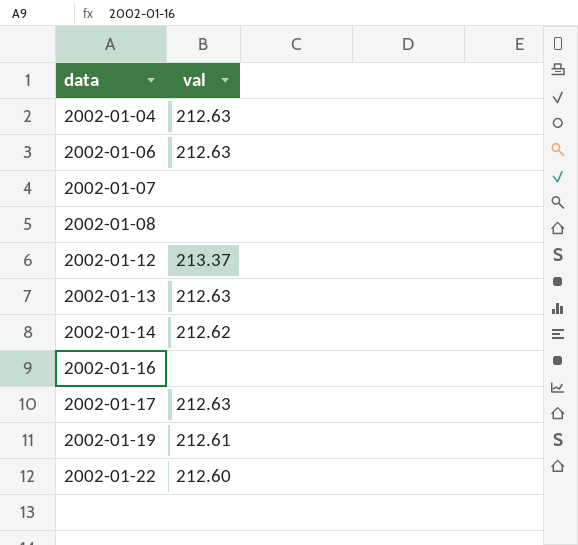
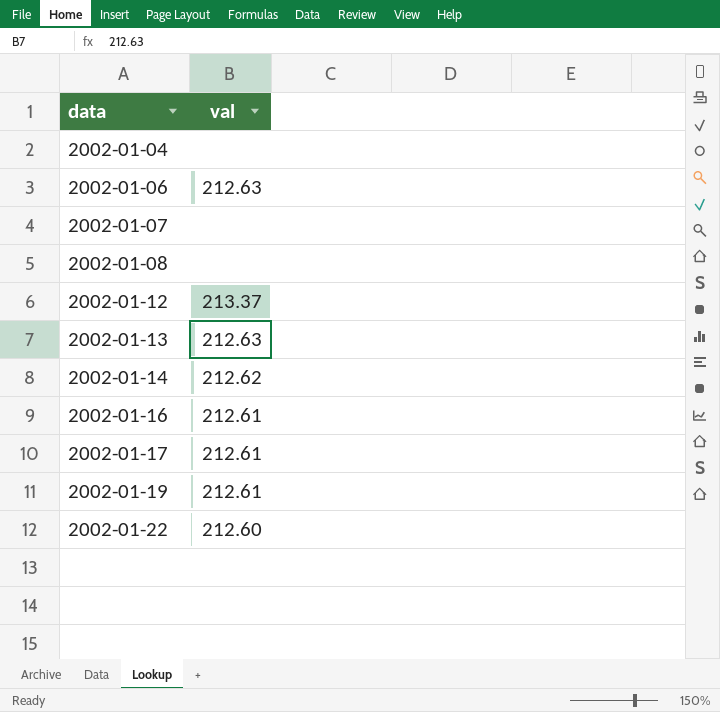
2002-01-04 | val: 212.63 -> none
2002-01-16 | val: none -> 212.61
2002-01-17 | val: 212.63 -> 212.61

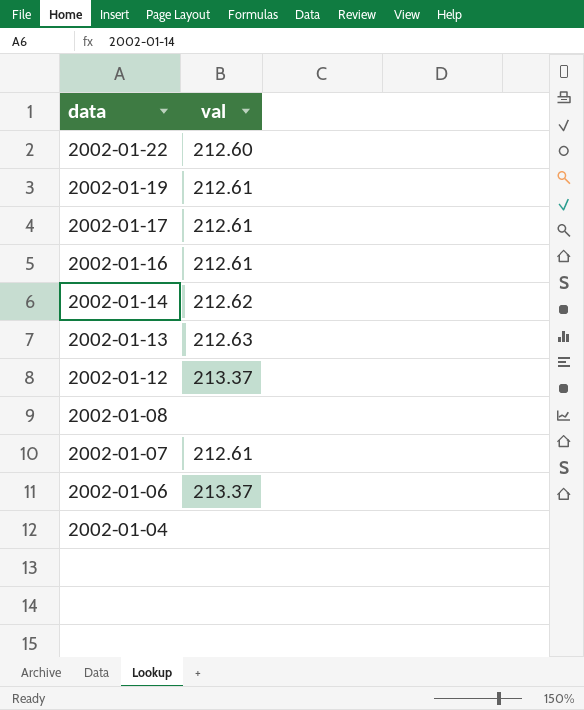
row order: data ascending -> data descending
2002-01-07 | val: none -> 212.61
2002-01-06 | val: 212.63 -> 213.37

